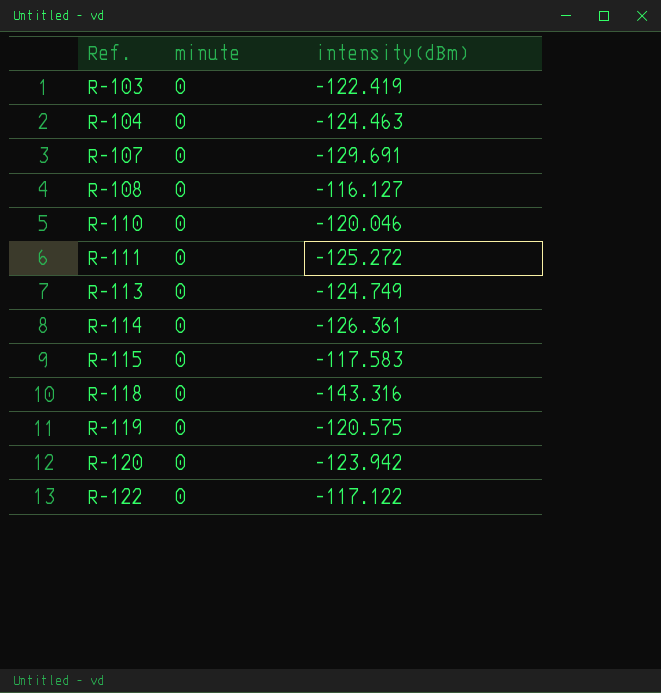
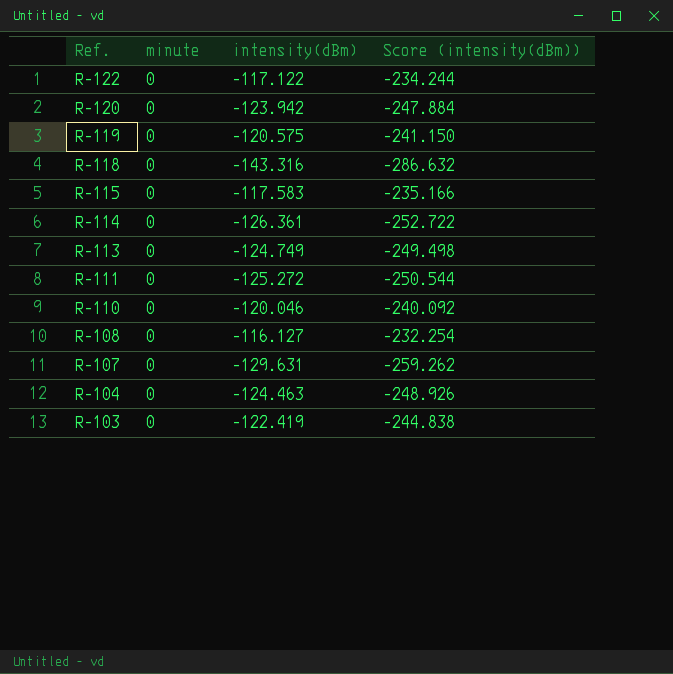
row order: Ref. ascending -> Ref. descending
column Score (intensity(dBm)) | formula: none -> [intensity(dBm)] * 2
R-107 | intensity(dBm): -129.691 -> -129.631

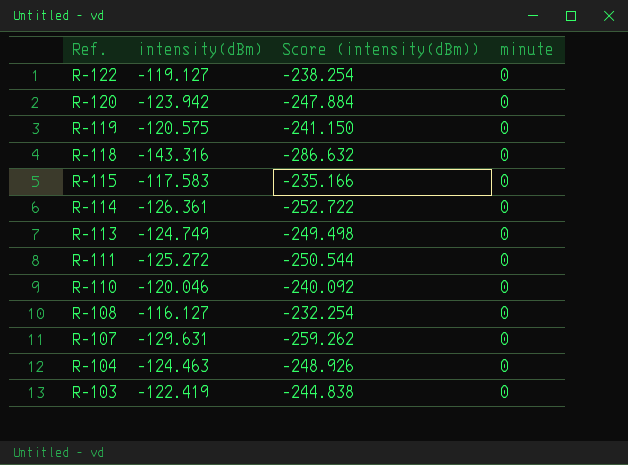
column minute | position: 2 -> 4
R-122 | intensity(dBm): -117.122 -> -119.127
R-122 | Score (intensity(dBm)): -234.244 -> -238.254

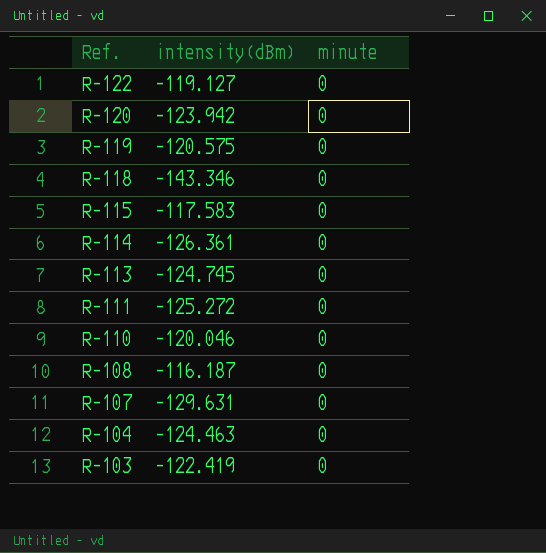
column Score (intensity(dBm)) | formula: [intensity(dBm)] * 2 -> none
R-118 | intensity(dBm): -143.316 -> -143.346
R-113 | intensity(dBm): -124.749 -> -124.745
R-108 | intensity(dBm): -116.127 -> -116.187

